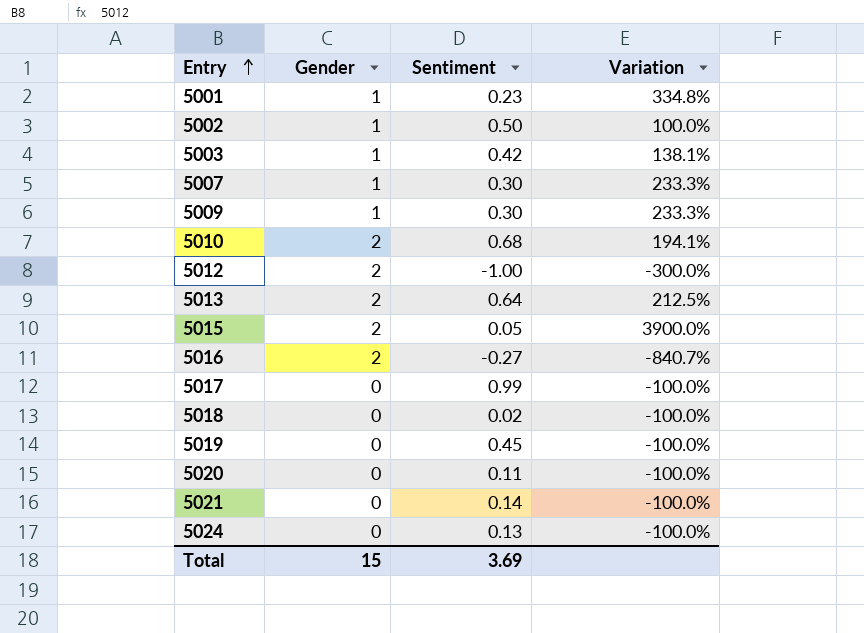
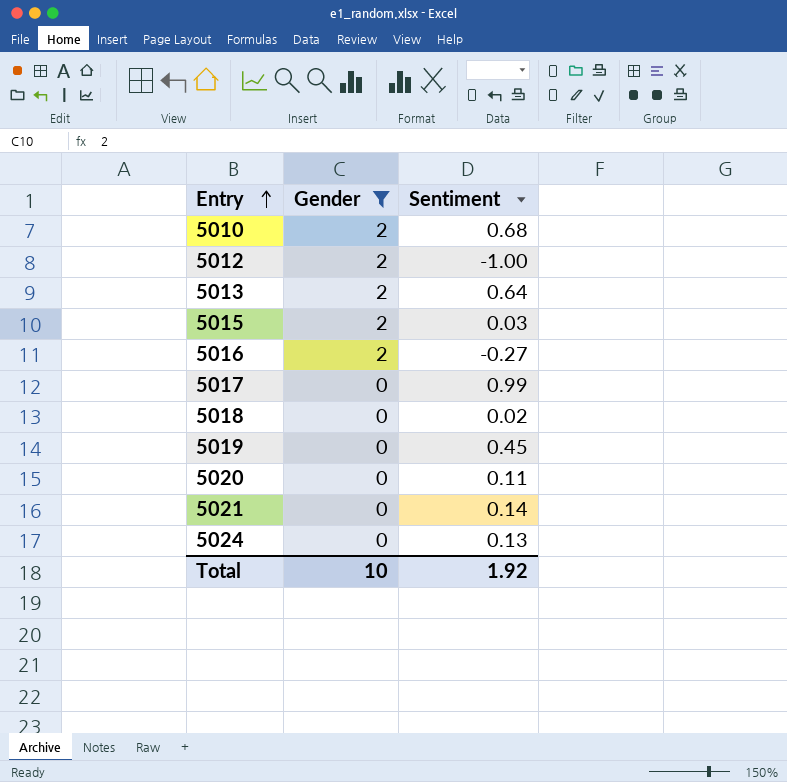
filter: none -> Gender != 1
column Variation | formula: ([Gender] - [Sentiment]) / [Sentiment] -> none
5015 | Sentiment: 0.05 -> 0.03
Total | Gender: 15 -> 10
Total | Sentiment: 3.69 -> 1.92

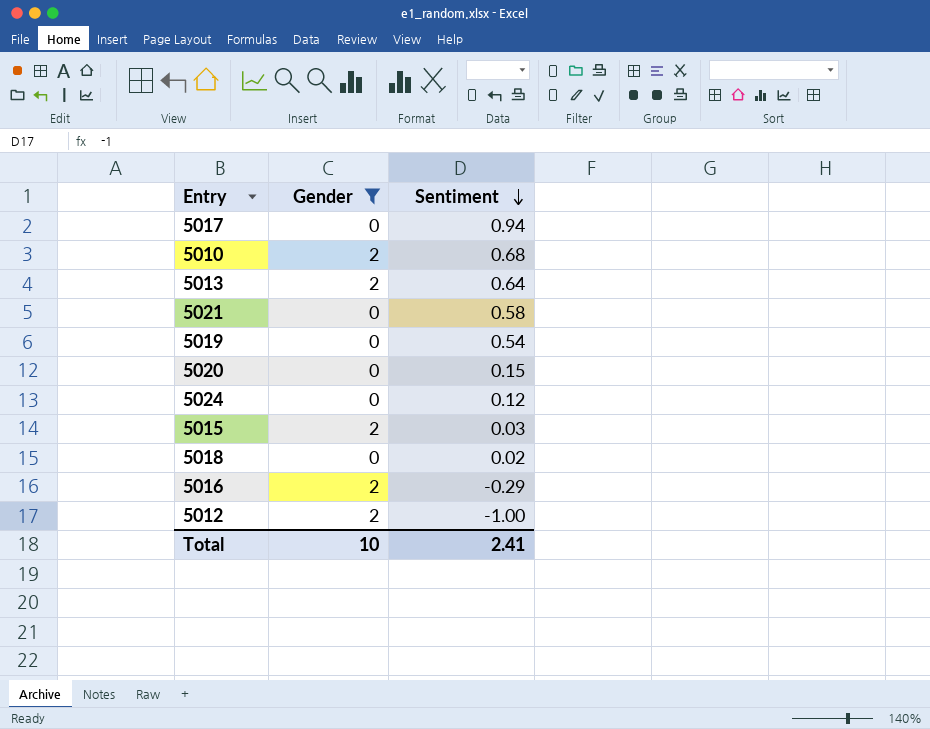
row order: Entry ascending -> Sentiment descending
5017 | Sentiment: 0.99 -> 0.94
5021 | Sentiment: 0.14 -> 0.58
5019 | Sentiment: 0.45 -> 0.54
5020 | Sentiment: 0.11 -> 0.15
5024 | Sentiment: 0.13 -> 0.12
5016 | Sentiment: -0.27 -> -0.29
Total | Sentiment: 1.92 -> 2.41

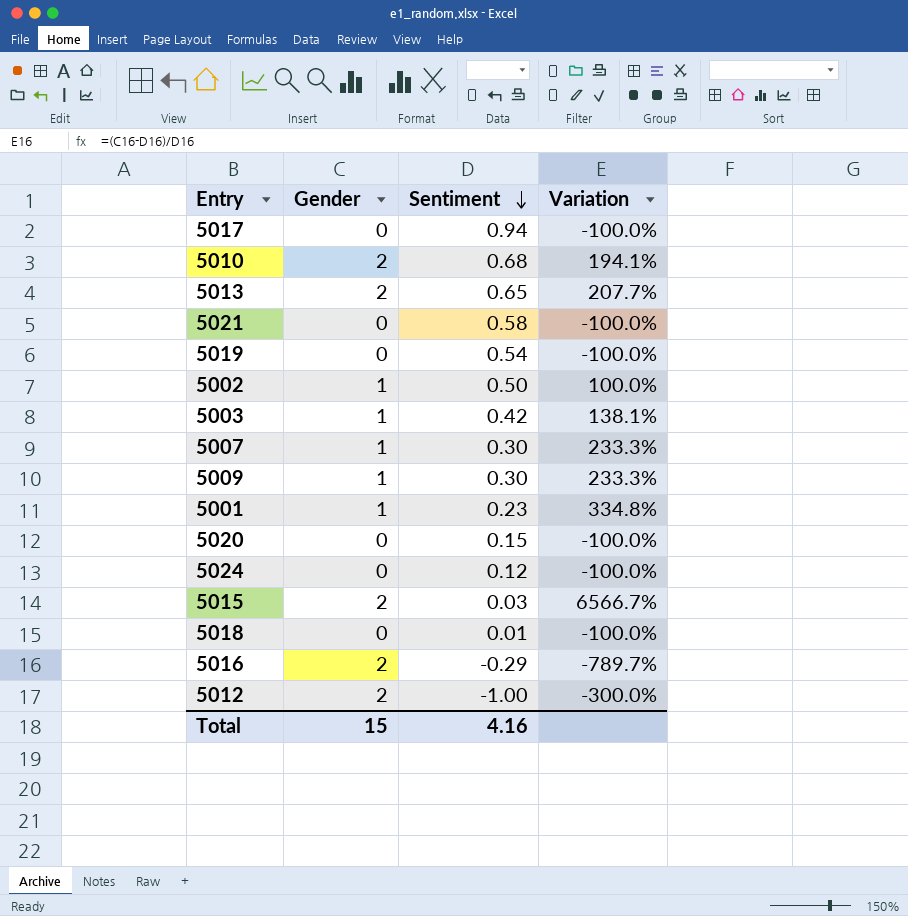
filter: Gender != 1 -> none
column Variation | formula: none -> ([Gender] - [Sentiment]) / [Sentiment]
5013 | Sentiment: 0.64 -> 0.65
5018 | Sentiment: 0.02 -> 0.01
Total | Gender: 10 -> 15
Total | Sentiment: 2.41 -> 4.16

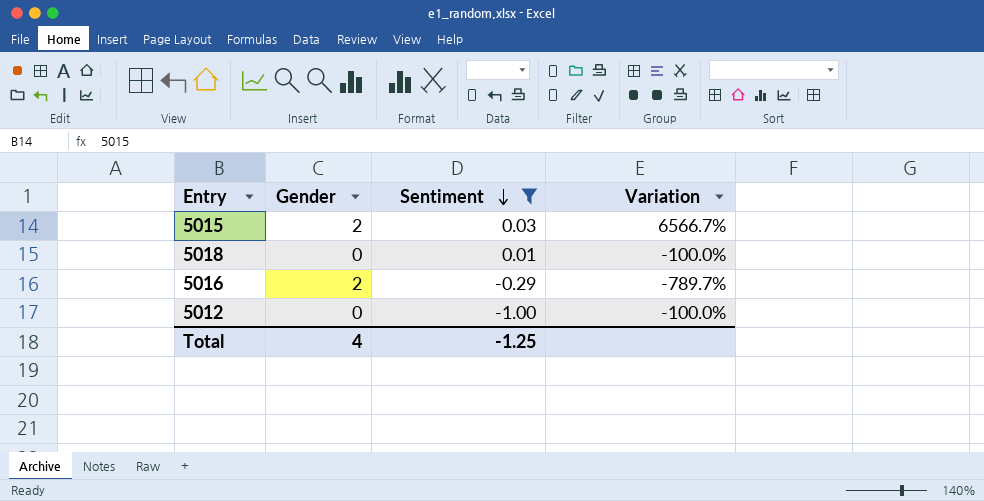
filter: none -> Sentiment <= 0.03
5012 | Gender: 2 -> 0
5012 | Variation: -300.0% -> -100.0%
Total | Gender: 15 -> 4
Total | Sentiment: 4.16 -> -1.25

